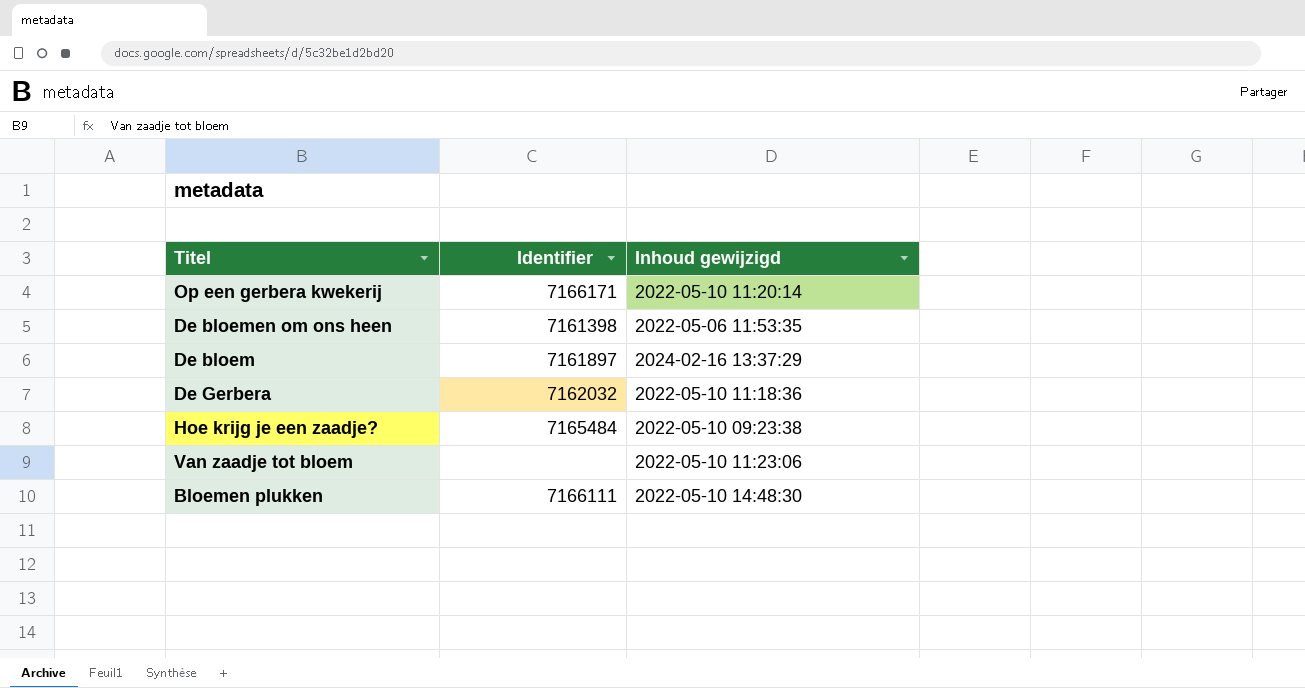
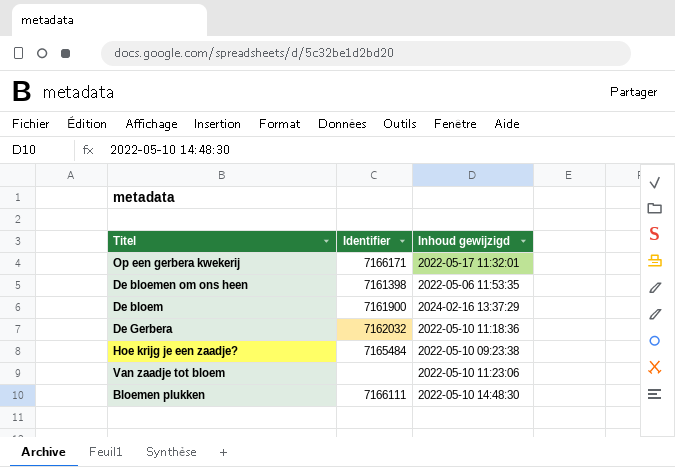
Op een gerbera kwekerij | Inhoud gewijzigd: 2022-05-10 11:20:14 -> 2022-05-17 11:32:01
De bloem | Identifier: 7161897 -> 7161900

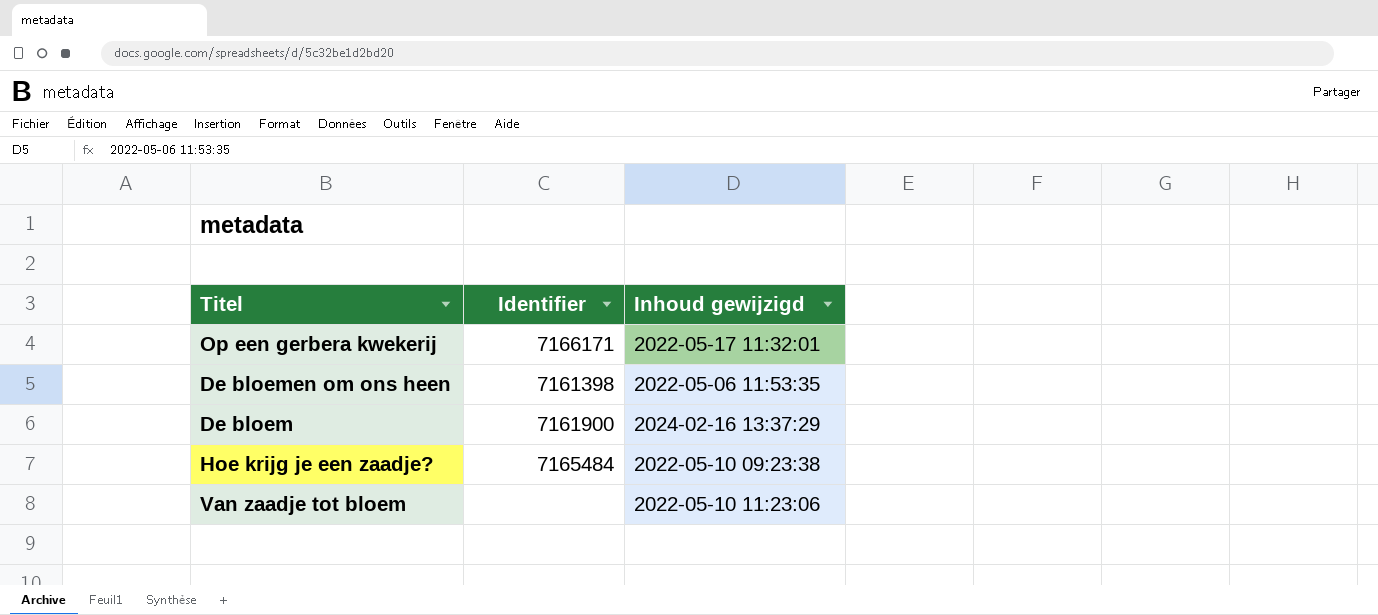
row De Gerbera: 7162032 | 2022-05-10 11:18:36 -> none
row Bloemen plukken: 7166111 | 2022-05-10 14:48:30 -> none

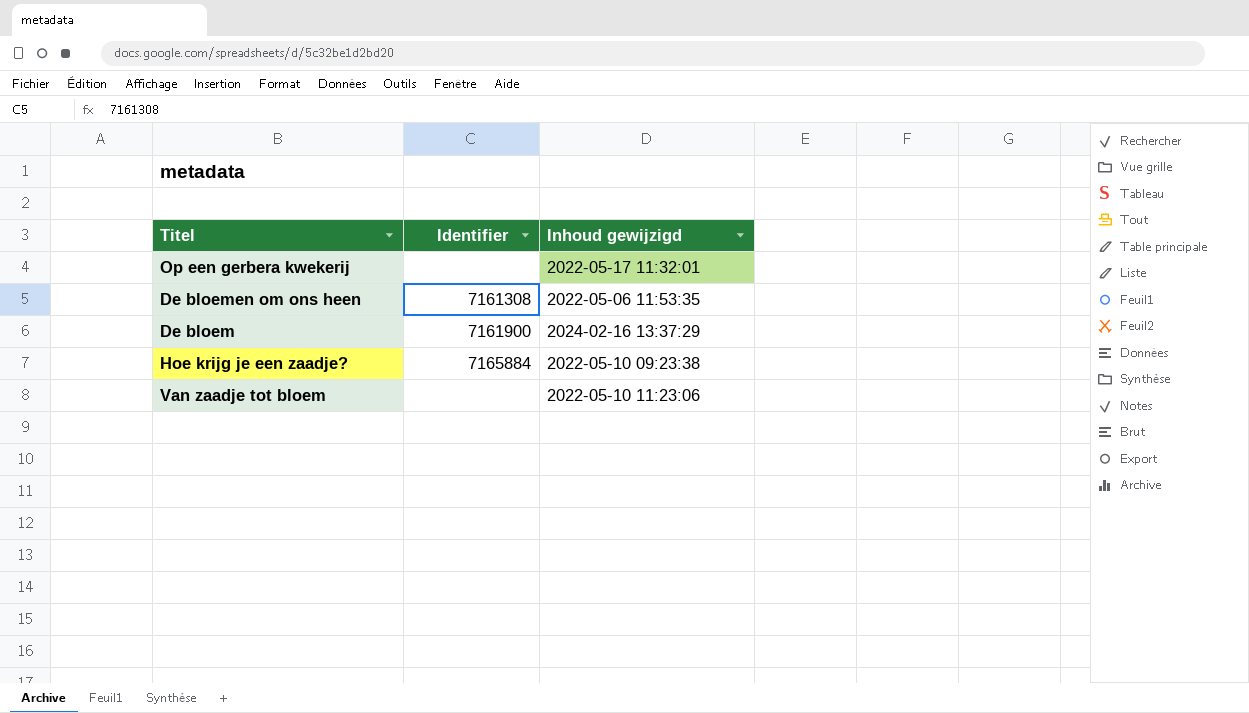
Op een gerbera kwekerij | Identifier: 7166171 -> none
De bloemen om ons heen | Identifier: 7161398 -> 7161308
Hoe krijg je een zaadje? | Identifier: 7165484 -> 7165884

